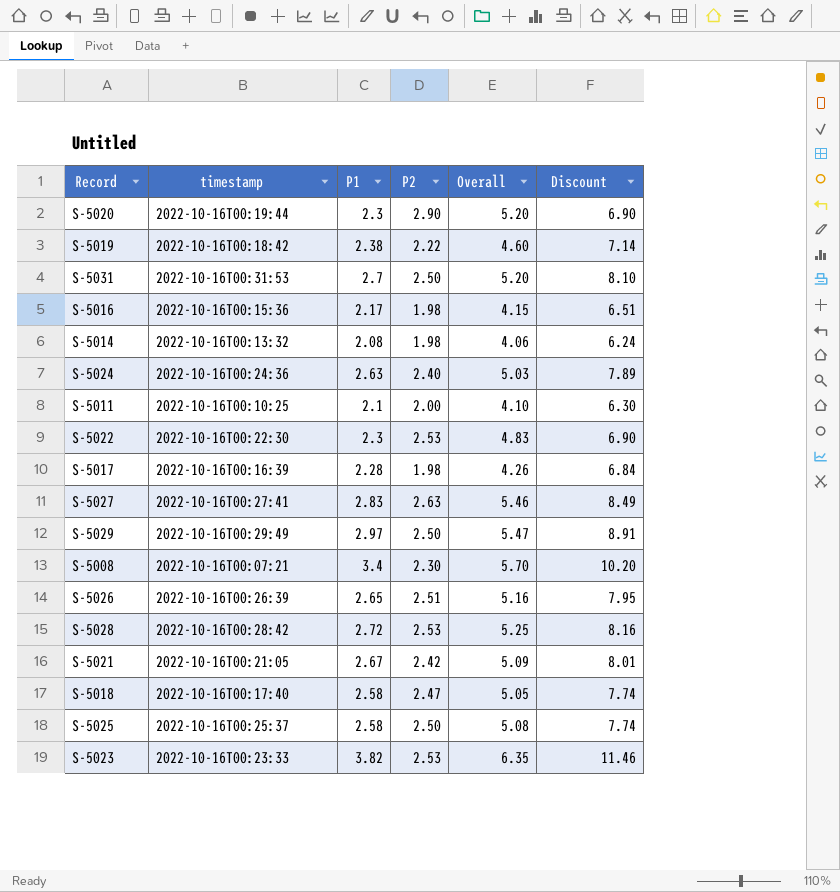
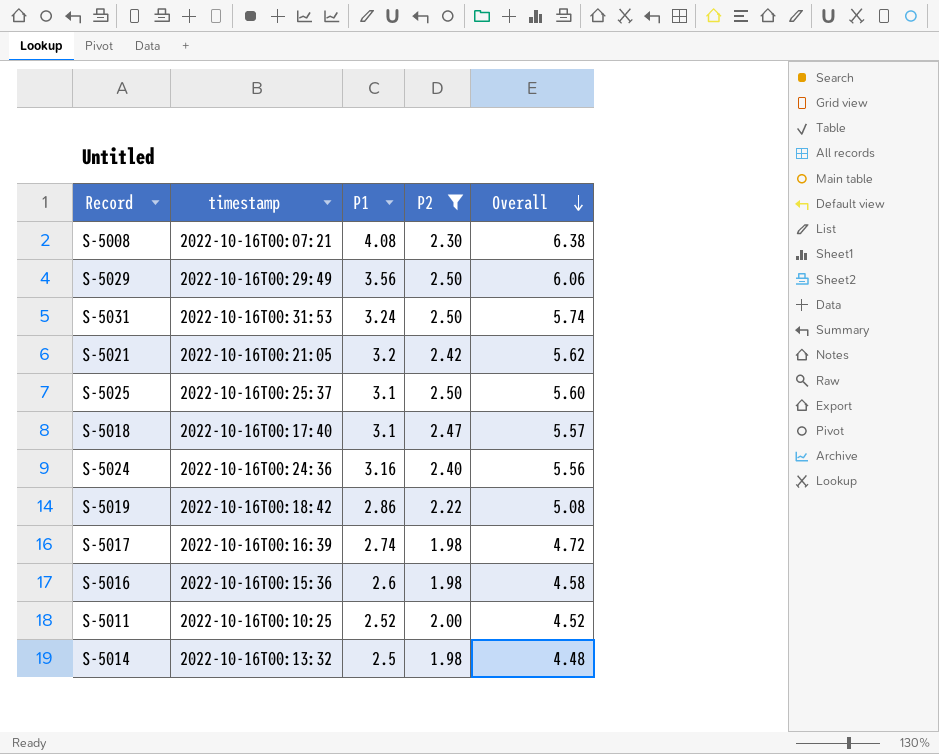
filter: none -> P2 <= 2.50
row order: none -> Overall descending
column Discount | formula: [P1] * 3 -> none
S-5008 | P1: 3.4 -> 4.08
S-5008 | Overall: 5.70 -> 6.38
S-5029 | P1: 2.97 -> 3.56
S-5029 | Overall: 5.47 -> 6.06
S-5031 | P1: 2.7 -> 3.24
S-5031 | Overall: 5.20 -> 5.74
S-5021 | P1: 2.67 -> 3.2
S-5021 | Overall: 5.09 -> 5.62
S-5025 | P1: 2.58 -> 3.1
S-5025 | Overall: 5.08 -> 5.60
S-5018 | P1: 2.58 -> 3.1
S-5018 | Overall: 5.05 -> 5.57
S-5024 | P1: 2.63 -> 3.16
S-5024 | Overall: 5.03 -> 5.56
S-5019 | P1: 2.38 -> 2.86
S-5019 | Overall: 4.60 -> 5.08
S-5017 | P1: 2.28 -> 2.74
S-5017 | Overall: 4.26 -> 4.72
S-5016 | P1: 2.17 -> 2.6
S-5016 | Overall: 4.15 -> 4.58
S-5011 | P1: 2.1 -> 2.52
S-5011 | Overall: 4.10 -> 4.52
S-5014 | P1: 2.08 -> 2.5
S-5014 | Overall: 4.06 -> 4.48

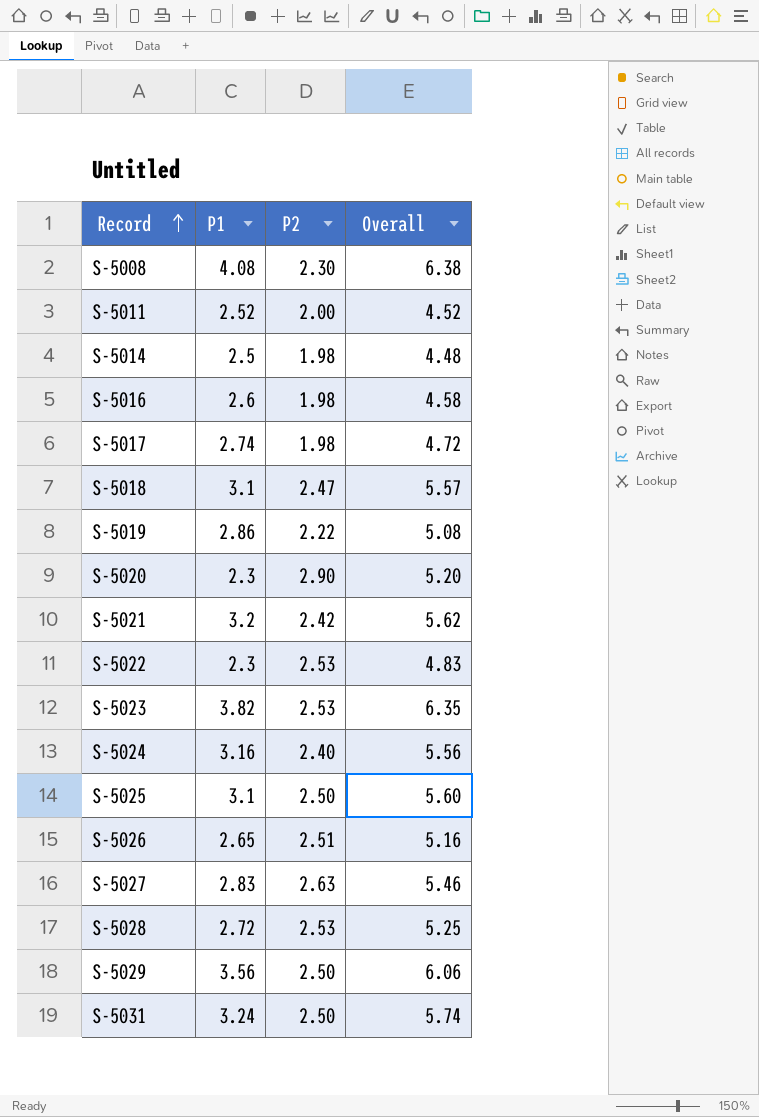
filter: P2 <= 2.50 -> none
row order: Overall descending -> Record ascending
column timestamp | position: 2 -> none

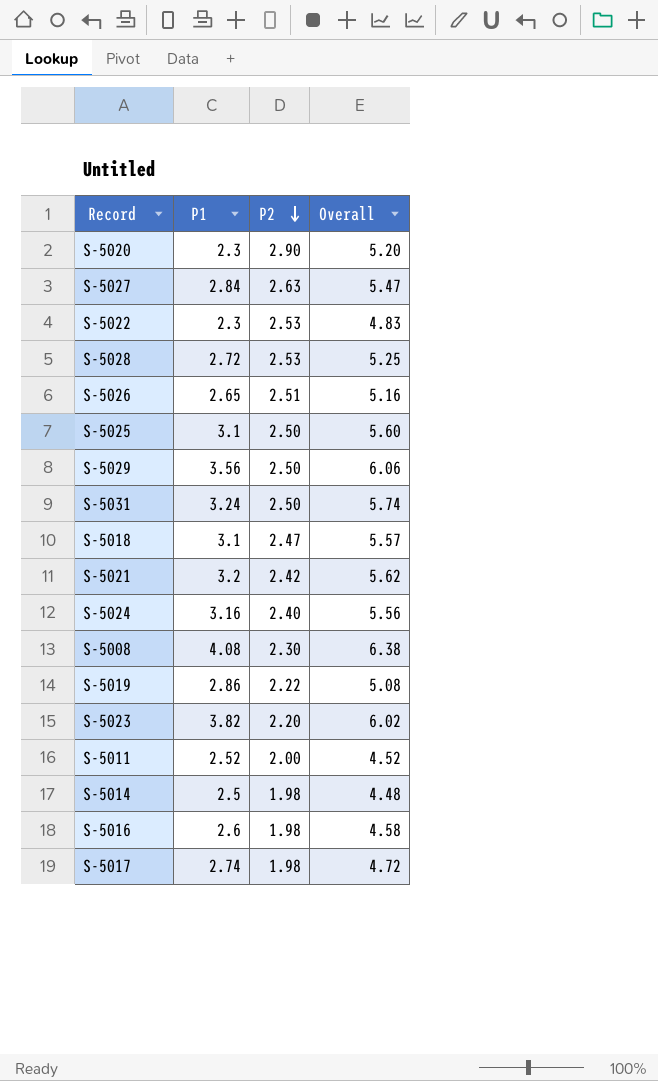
row order: Record ascending -> P2 descending
S-5027 | P1: 2.83 -> 2.84
S-5027 | Overall: 5.46 -> 5.47
S-5023 | P2: 2.53 -> 2.20
S-5023 | Overall: 6.35 -> 6.02

